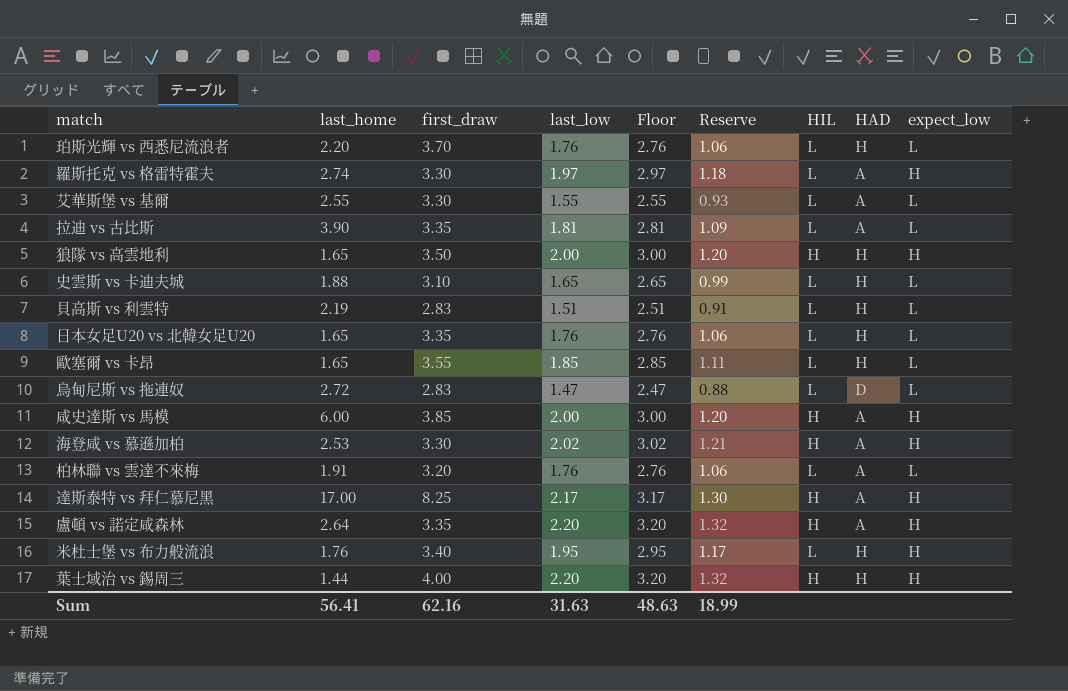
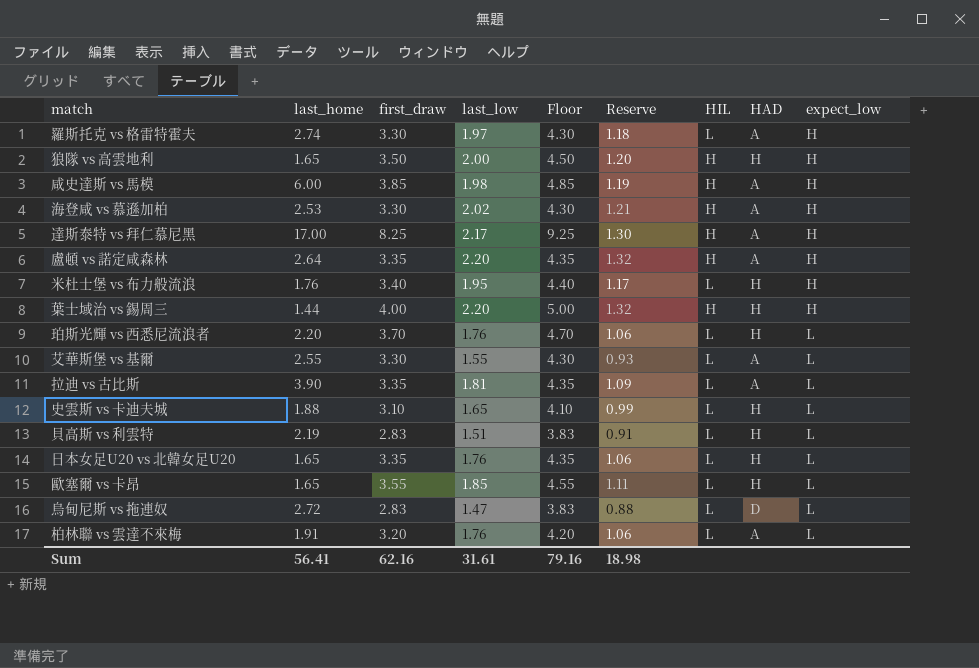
row order: none -> expect_low ascending
column Floor | formula: [last_low] + 1 -> [first_draw] + 1
咸史達斯 vs 馬模 | last_low: 2.00 -> 1.98
咸史達斯 vs 馬模 | Reserve: 1.20 -> 1.19
Sum | last_low: 31.63 -> 31.61
Sum | Floor: 48.63 -> 79.16
Sum | Reserve: 18.99 -> 18.98

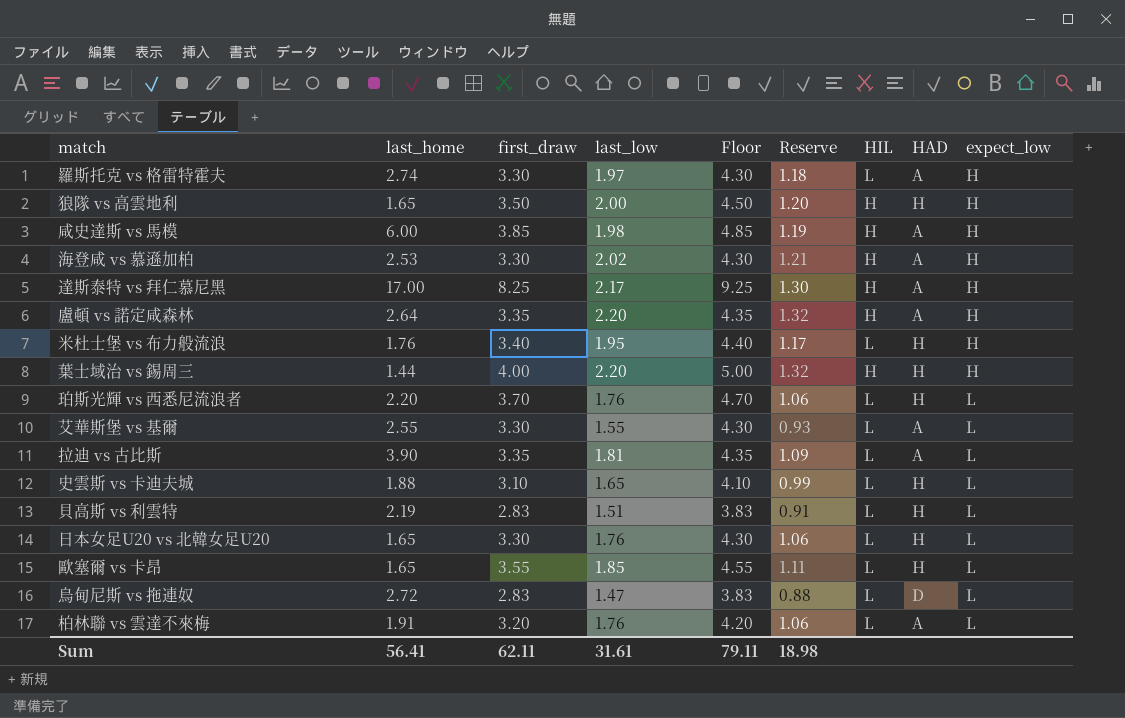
日本女足U20 vs 北韓女足U20 | first_draw: 3.35 -> 3.30
日本女足U20 vs 北韓女足U20 | Floor: 4.35 -> 4.30
Sum | first_draw: 62.16 -> 62.11
Sum | Floor: 79.16 -> 79.11

